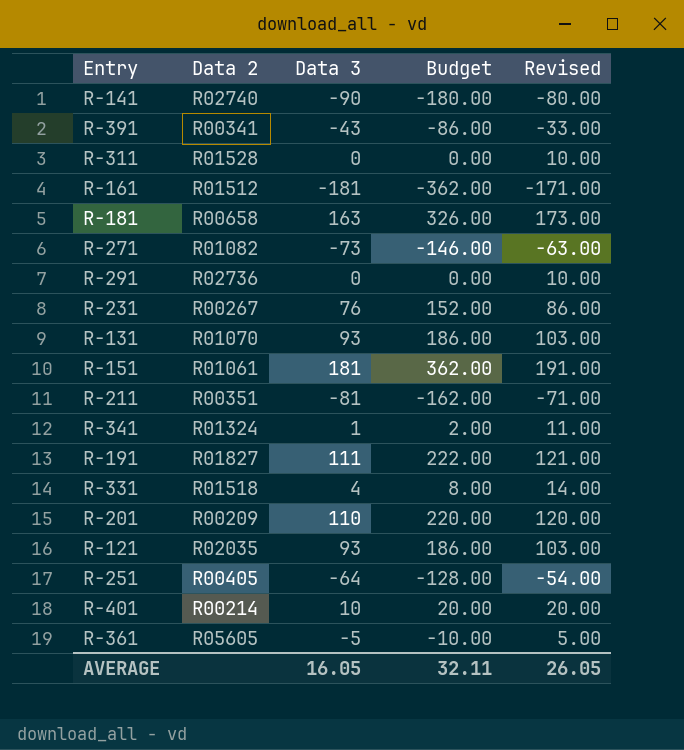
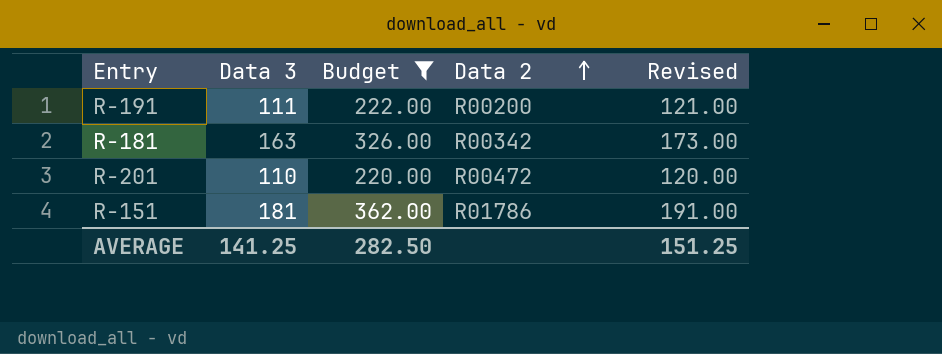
filter: none -> Budget >= 220.00
row order: none -> Data 2 ascending
column Data 2 | position: 2 -> 4
R-191 | Data 2: R01827 -> R00200
R-181 | Data 2: R00658 -> R00342
R-201 | Data 2: R00209 -> R00472
R-151 | Data 2: R01061 -> R01786
AVERAGE | Data 3: 16.05 -> 141.25
AVERAGE | Budget: 32.11 -> 282.50
AVERAGE | Revised: 26.05 -> 151.25

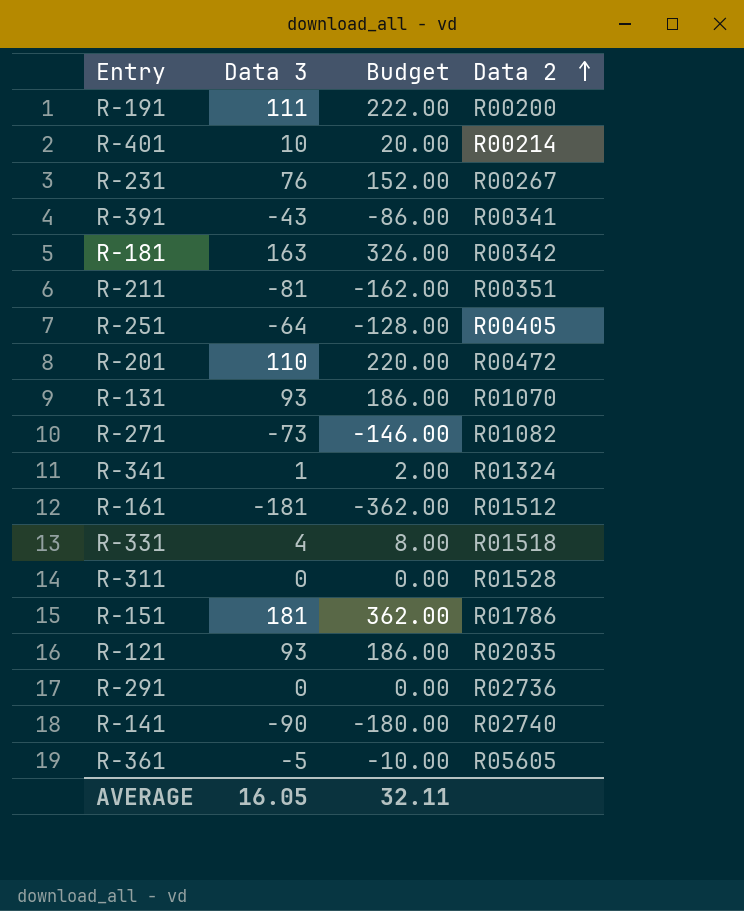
filter: Budget >= 220.00 -> none
column Revised | formula: [Data 3] + 10 -> none
AVERAGE | Data 3: 141.25 -> 16.05
AVERAGE | Budget: 282.50 -> 32.11

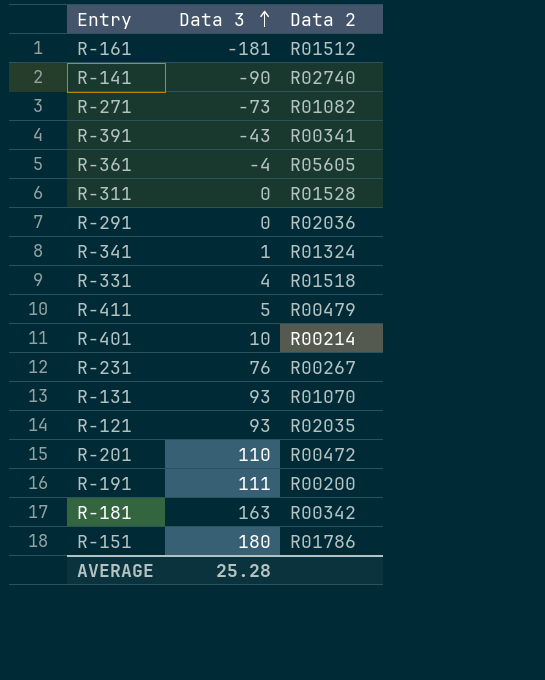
row order: Data 2 ascending -> Data 3 ascending
column Budget | formula: [Data 3] * 2 -> none
row R-211: -81 | -162.00 | R00351 -> none
row R-251: -64 | -128.00 | R00405 -> none
R-361 | Data 3: -5 -> -4
R-291 | Data 2: R02736 -> R02036
row R-411: none -> 5 | R00479
R-151 | Data 3: 181 -> 180
AVERAGE | Data 3: 16.05 -> 25.28

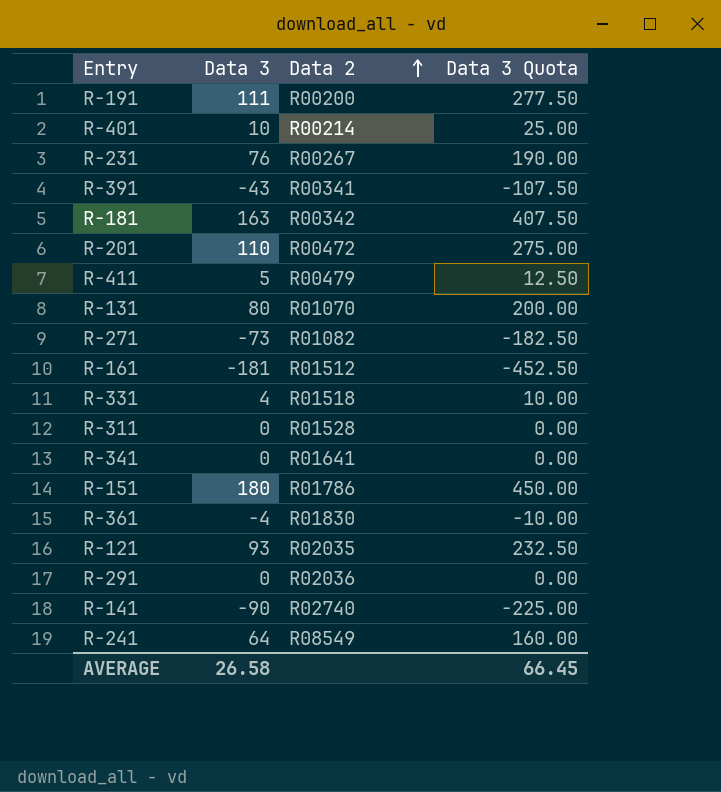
row order: Data 3 ascending -> Data 2 ascending
column Data 3 Quota | formula: none -> [Data 3] * 2.5
R-131 | Data 3: 93 -> 80
R-341 | Data 3: 1 -> 0
R-341 | Data 2: R01324 -> R01641
R-361 | Data 2: R05605 -> R01830
row R-241: none -> 64 | R08549 | 160.00
AVERAGE | Data 3: 25.28 -> 26.58

